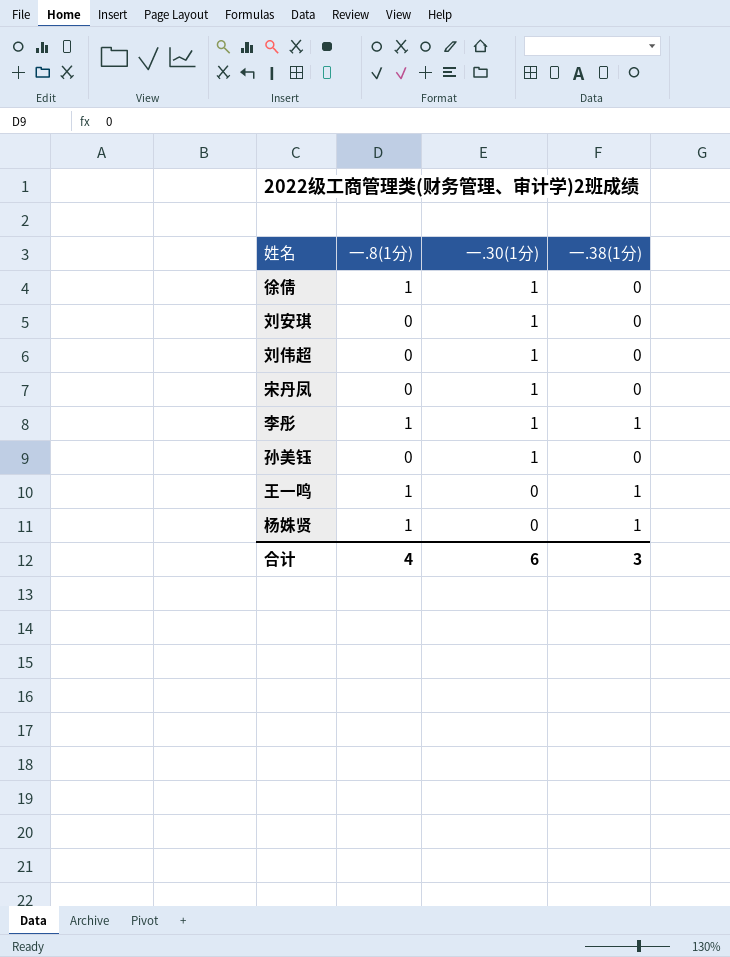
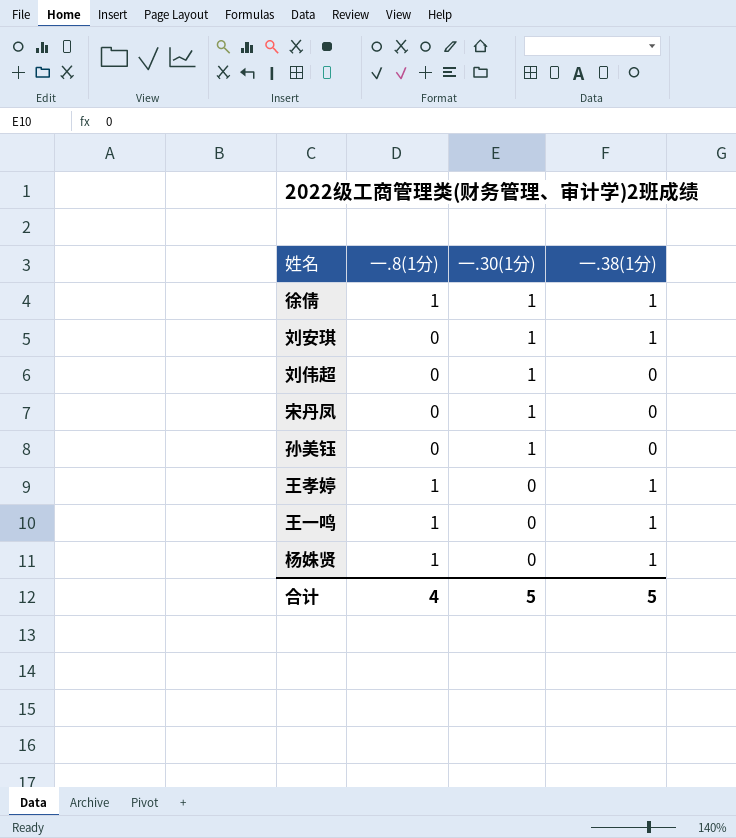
row 李彤: 1 | 1 | 1 -> none
徐倩 | 一.38(1分): 0 -> 1
刘安琪 | 一.38(1分): 0 -> 1
row 王孝婷: none -> 1 | 0 | 1
合计 | 一.30(1分): 6 -> 5
合计 | 一.38(1分): 3 -> 5

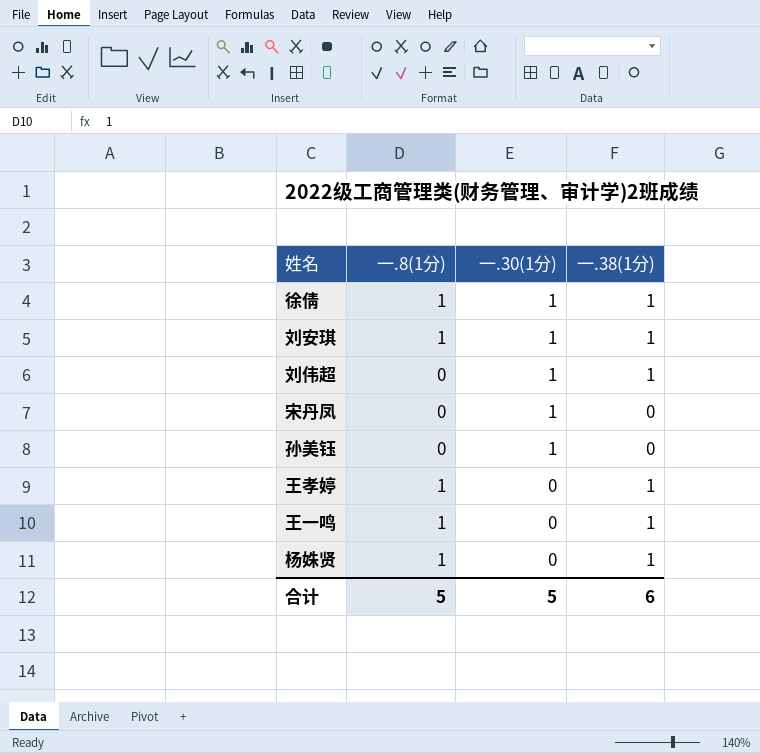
刘安琪 | 一.8(1分): 0 -> 1
刘伟超 | 一.38(1分): 0 -> 1
合计 | 一.8(1分): 4 -> 5
合计 | 一.38(1分): 5 -> 6

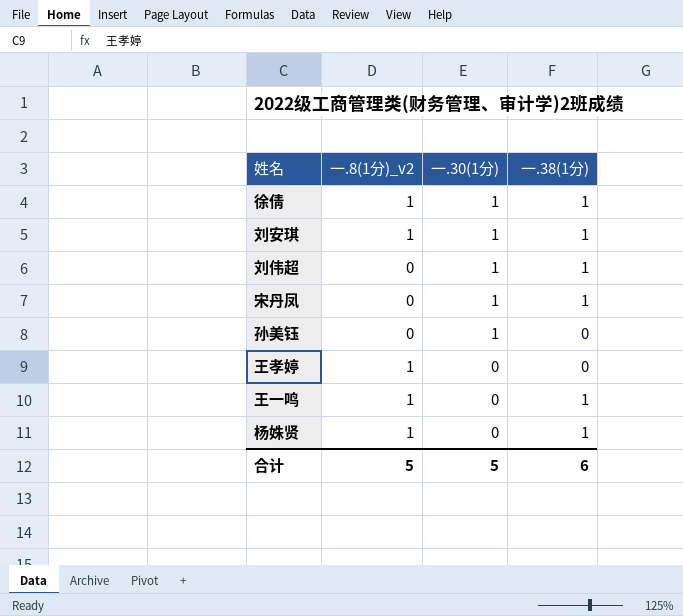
column name: 一.8(1分) -> 一.8(1分)_v2
宋丹凤 | 一.38(1分): 0 -> 1
王孝婷 | 一.38(1分): 1 -> 0

